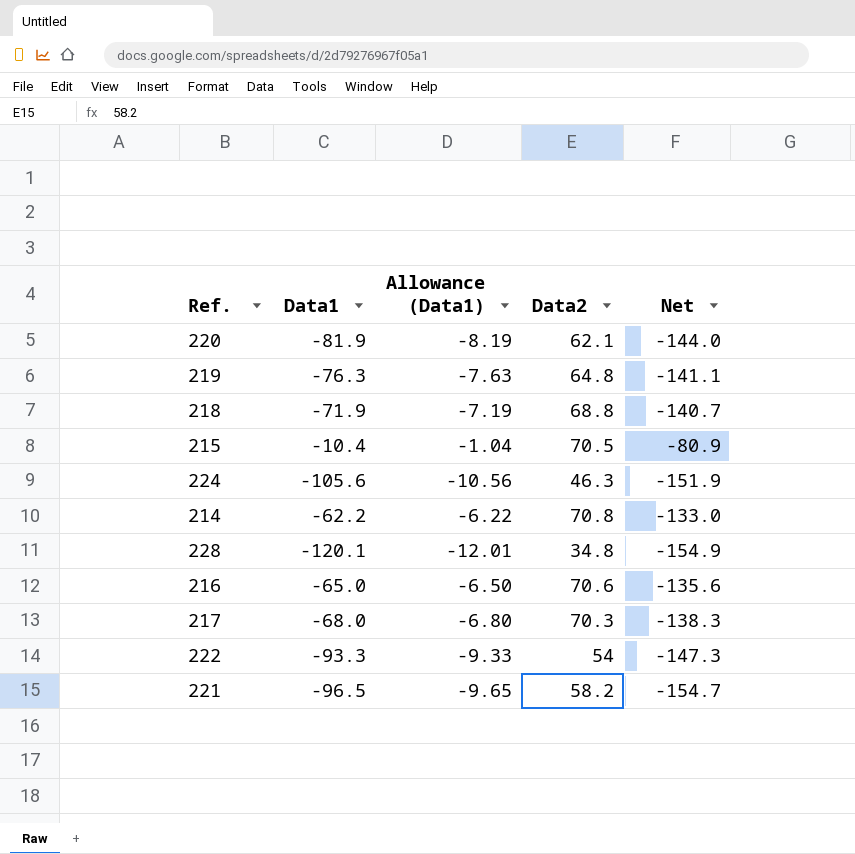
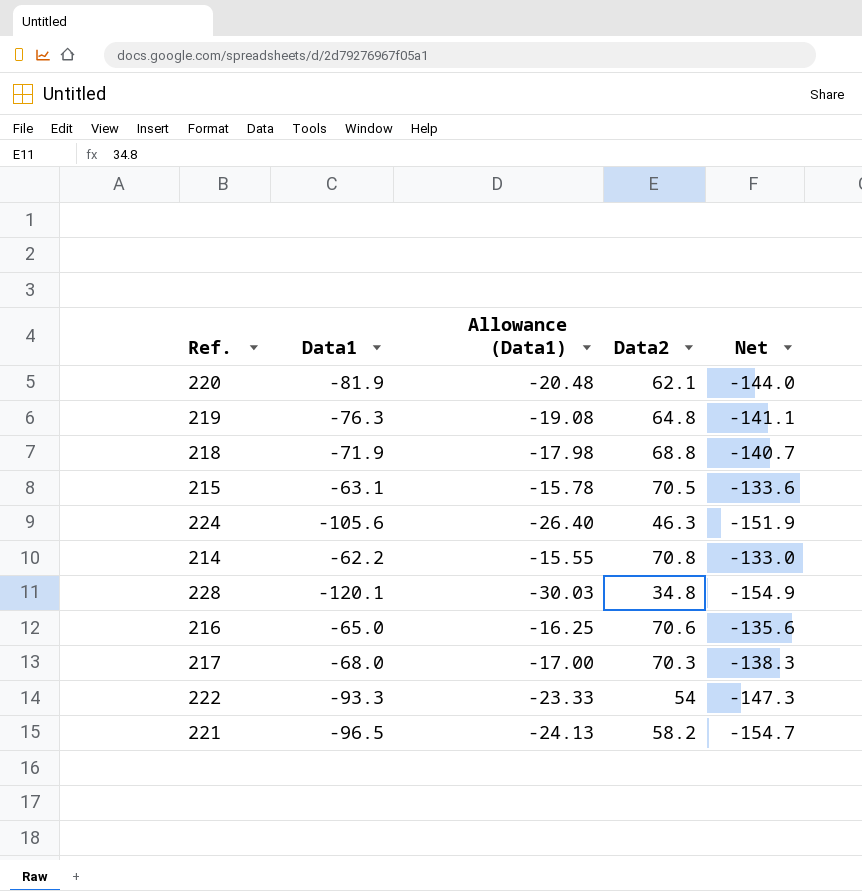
column Allowance (Data1) | formula: [Data1] * 0.1 -> [Data1] * 0.25
215 | Data1: -10.4 -> -63.1
215 | Net: -80.9 -> -133.6

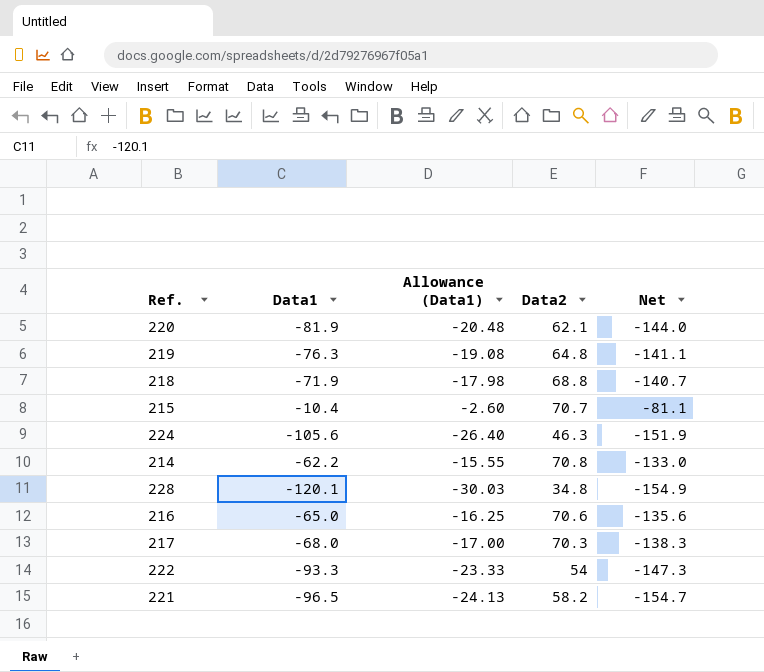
215 | Data1: -63.1 -> -10.4
215 | Allowance (Data1): -15.78 -> -2.60
215 | Data2: 70.5 -> 70.7
215 | Net: -133.6 -> -81.1

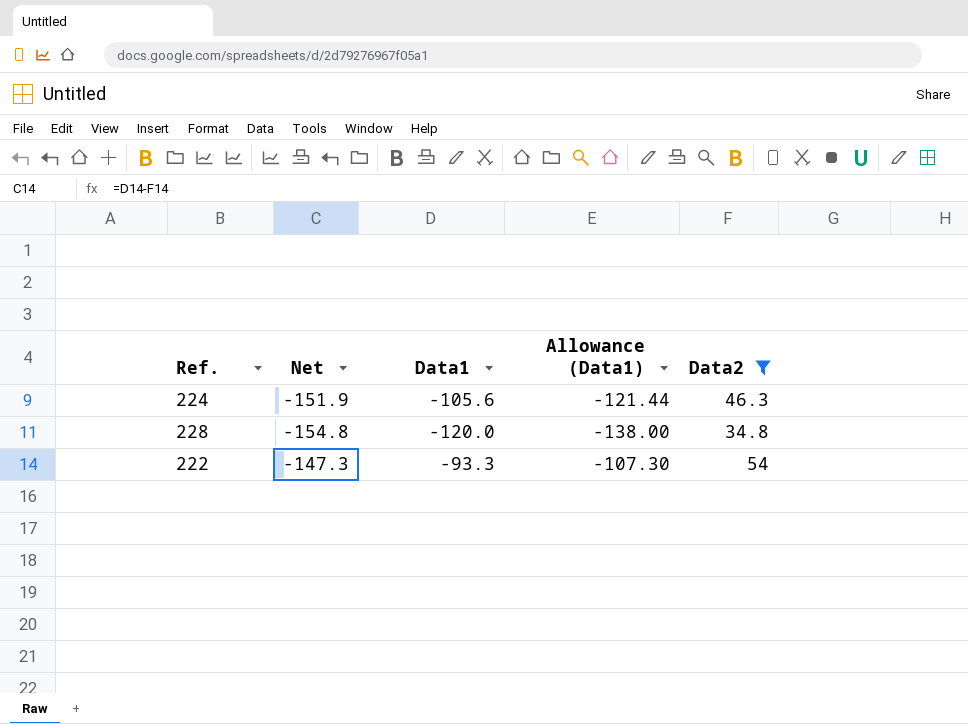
filter: none -> Data2 <= 54
column Net | position: 5 -> 2
column Allowance (Data1) | formula: [Data1] * 0.25 -> [Data1] * 1.15
228 | Net: -154.9 -> -154.8
228 | Data1: -120.1 -> -120.0

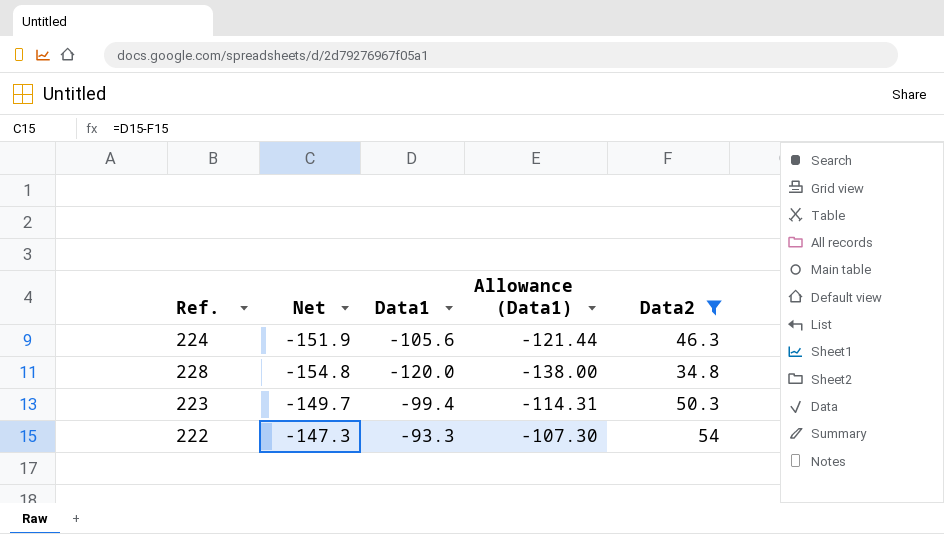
row 223: none -> -149.7 | -99.4 | -114.31 | 50.3

